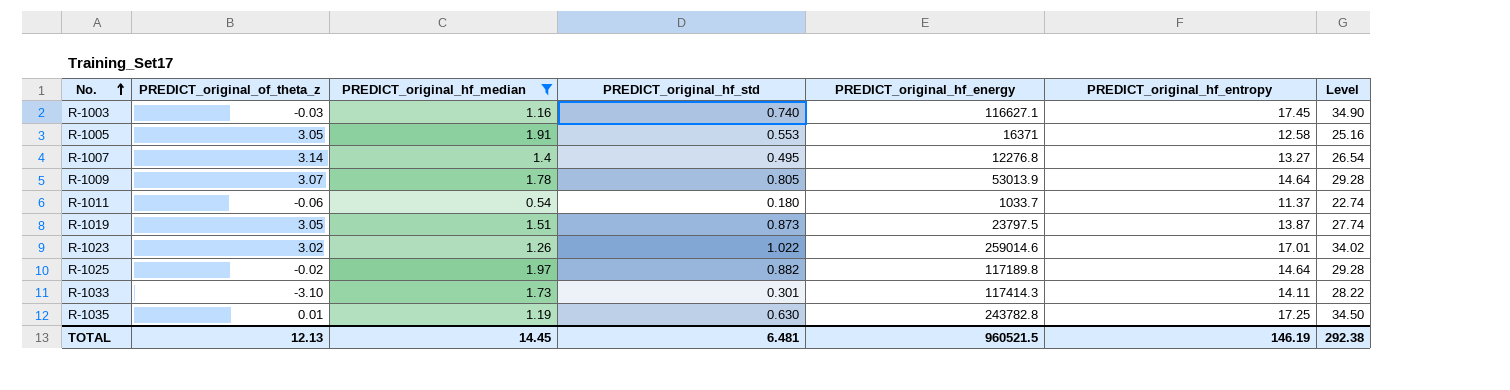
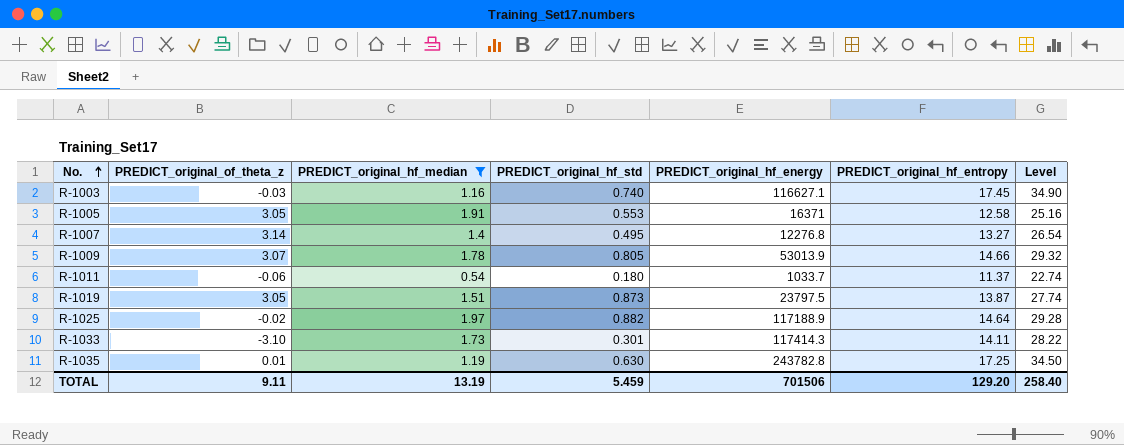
row R-1023: 3.02 | 1.26 | 1.022 | 259014.6 | 17.01 | 34.02 -> none
R-1009 | PREDICT_original_hf_entropy: 14.64 -> 14.66
R-1009 | Level: 29.28 -> 29.32
R-1025 | PREDICT_original_hf_energy: 117189.8 -> 117188.9
TOTAL | PREDICT_original_of_theta_z: 12.13 -> 9.11
TOTAL | PREDICT_original_hf_median: 14.45 -> 13.19
TOTAL | PREDICT_original_hf_std: 6.481 -> 5.459
TOTAL | PREDICT_original_hf_energy: 960521.5 -> 701506
TOTAL | PREDICT_original_hf_entropy: 146.19 -> 129.20
TOTAL | Level: 292.38 -> 258.40

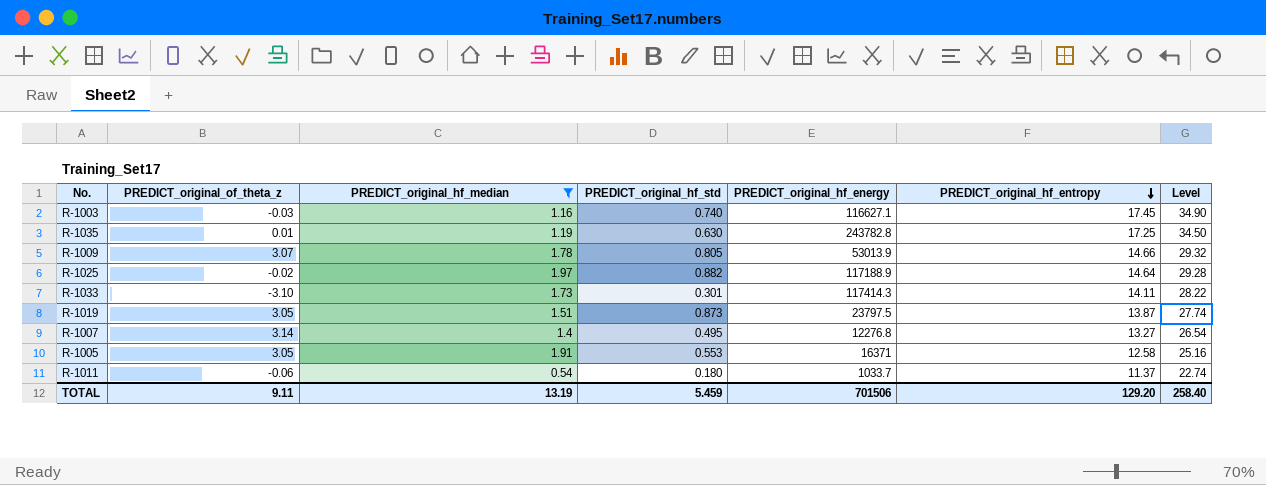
row order: No. ascending -> PREDICT_original_hf_entropy descending

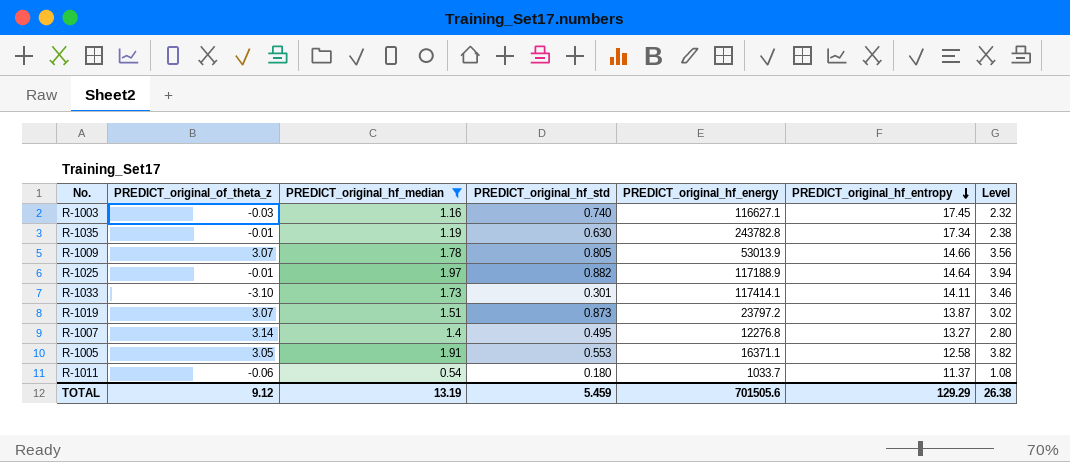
column Level | formula: [PREDICT_original_hf_entropy] * 2 -> [PREDICT_original_hf_median] * 2
R-1035 | PREDICT_original_of_theta_z: 0.01 -> -0.01
R-1035 | PREDICT_original_hf_entropy: 17.25 -> 17.34
R-1025 | PREDICT_original_of_theta_z: -0.02 -> -0.01
R-1033 | PREDICT_original_hf_energy: 117414.3 -> 117414.1
R-1019 | PREDICT_original_of_theta_z: 3.05 -> 3.07
R-1019 | PREDICT_original_hf_energy: 23797.5 -> 23797.2
R-1005 | PREDICT_original_hf_energy: 16371 -> 16371.1
TOTAL | PREDICT_original_of_theta_z: 9.11 -> 9.12
TOTAL | PREDICT_original_hf_energy: 701506 -> 701505.6
TOTAL | PREDICT_original_hf_entropy: 129.20 -> 129.29
TOTAL | Level: 258.40 -> 26.38

